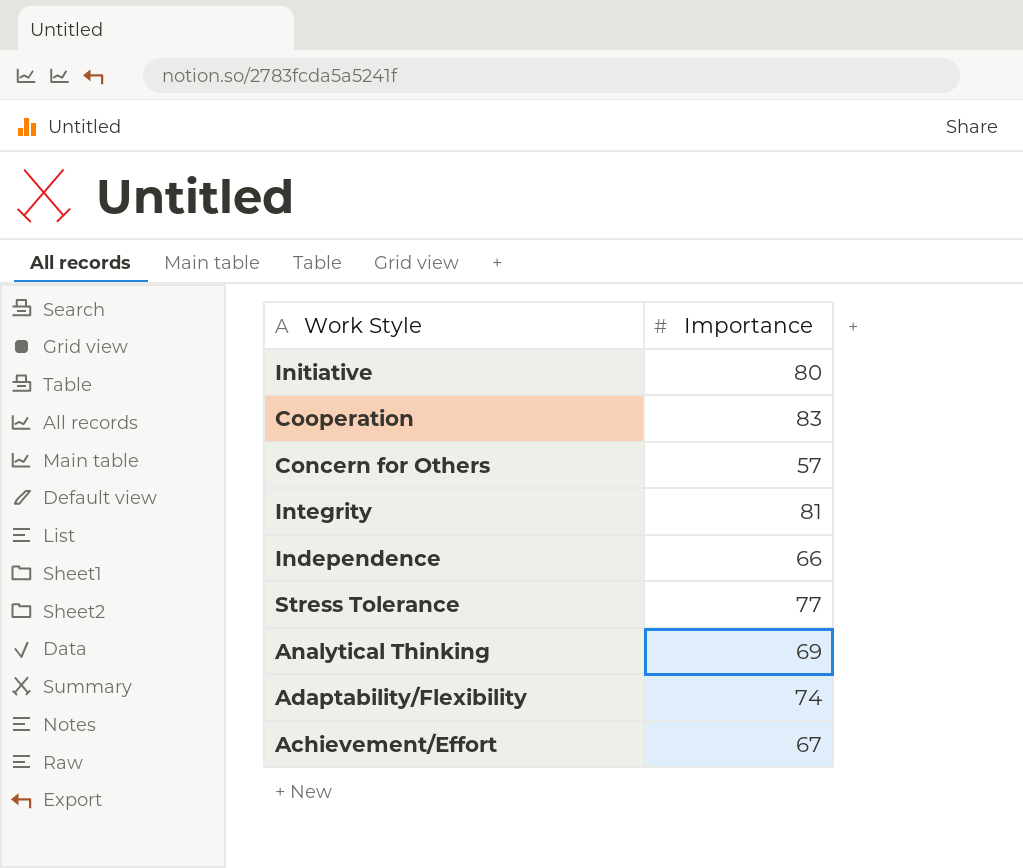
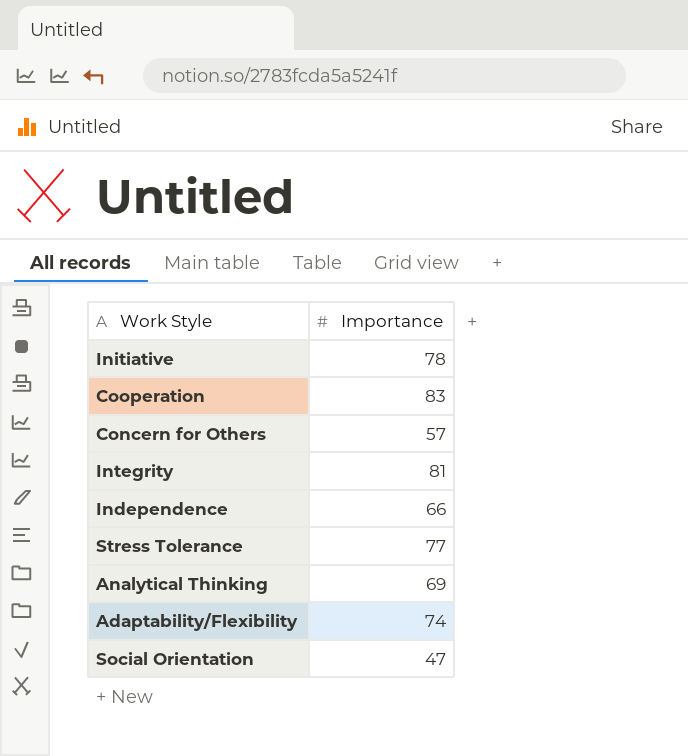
row Achievement/Effort: 67 -> none
Initiative | Importance: 80 -> 78
row Social Orientation: none -> 47

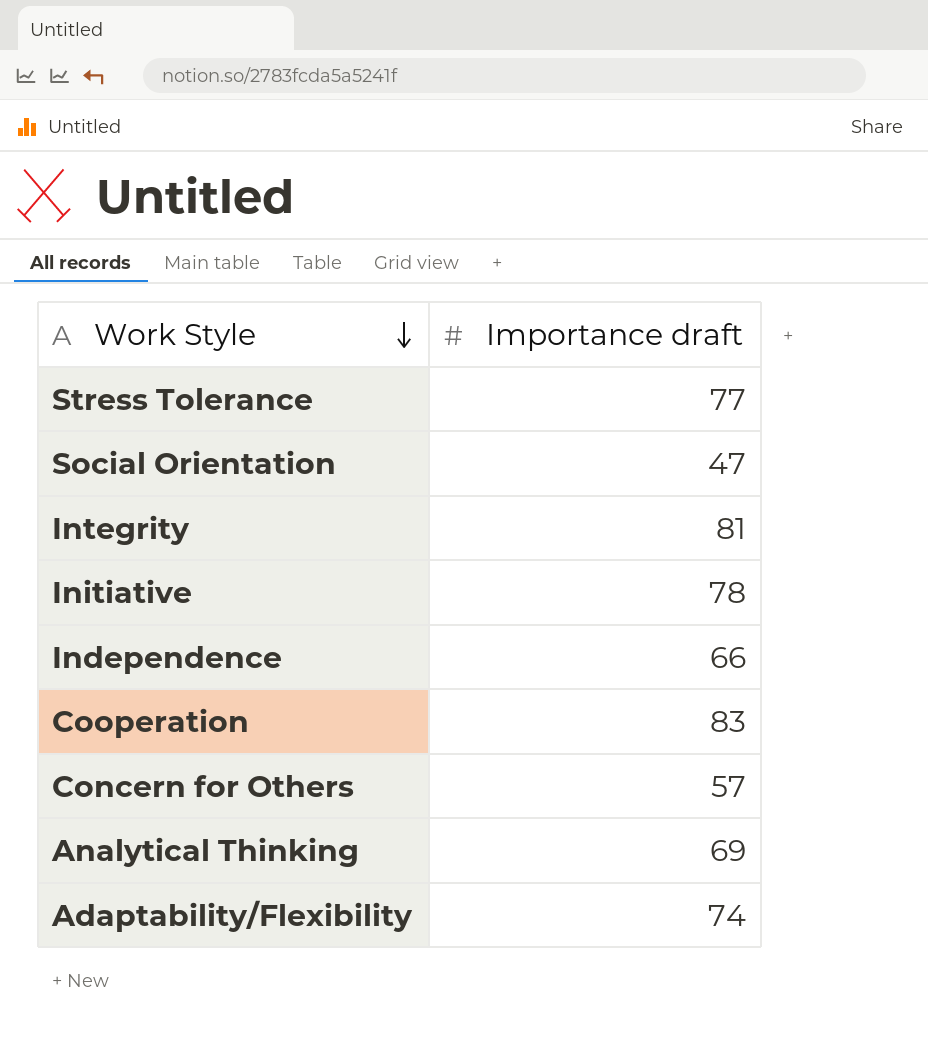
row order: none -> Work Style descending
column name: Importance -> Importance draft

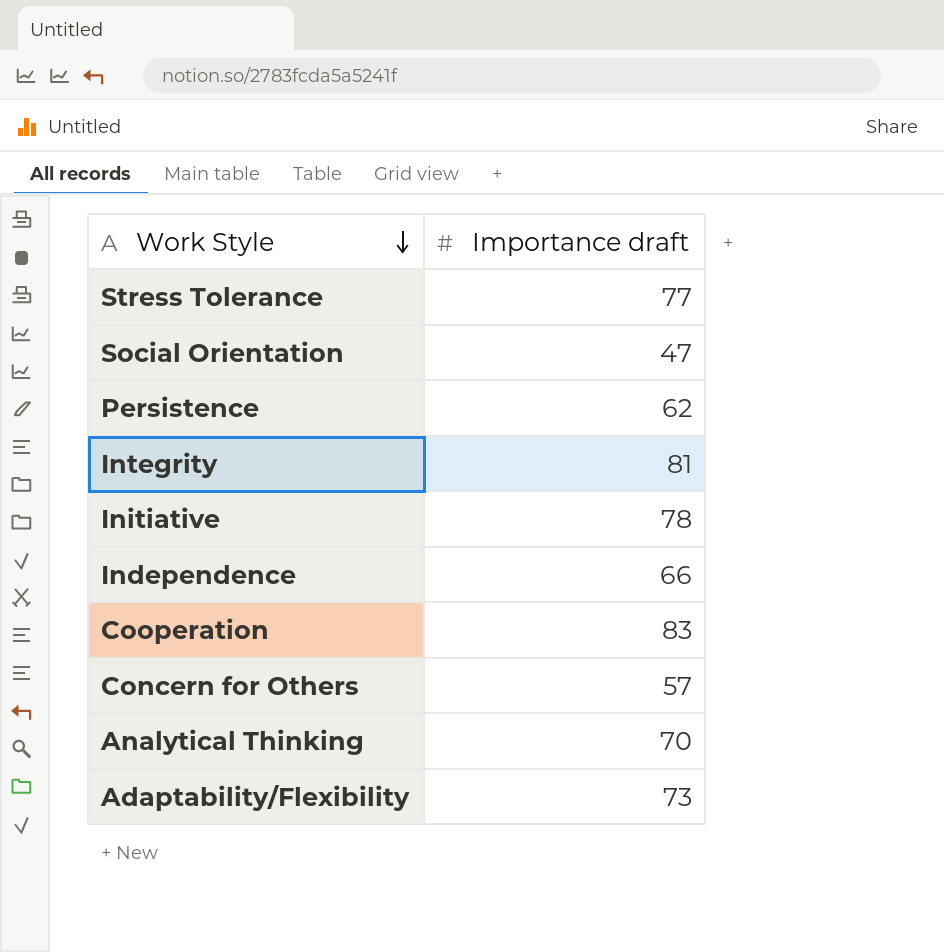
row Persistence: none -> 62
Analytical Thinking | Importance draft: 69 -> 70
Adaptability/Flexibility | Importance draft: 74 -> 73

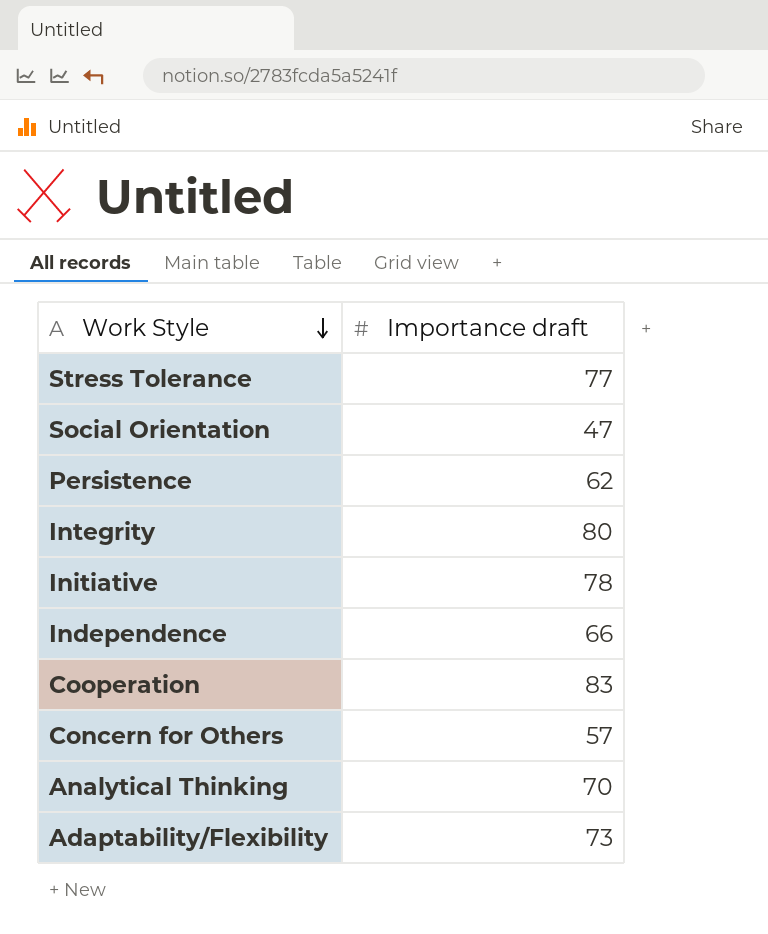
Integrity | Importance draft: 81 -> 80

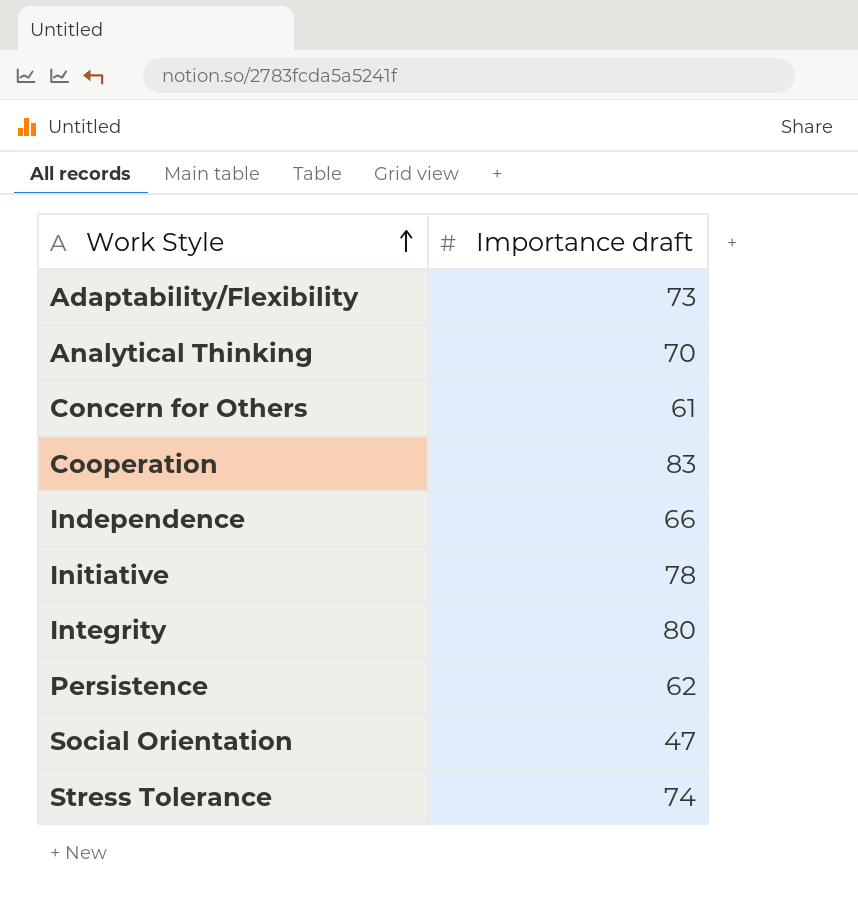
row order: Work Style descending -> Work Style ascending
Concern for Others | Importance draft: 57 -> 61
Stress Tolerance | Importance draft: 77 -> 74

